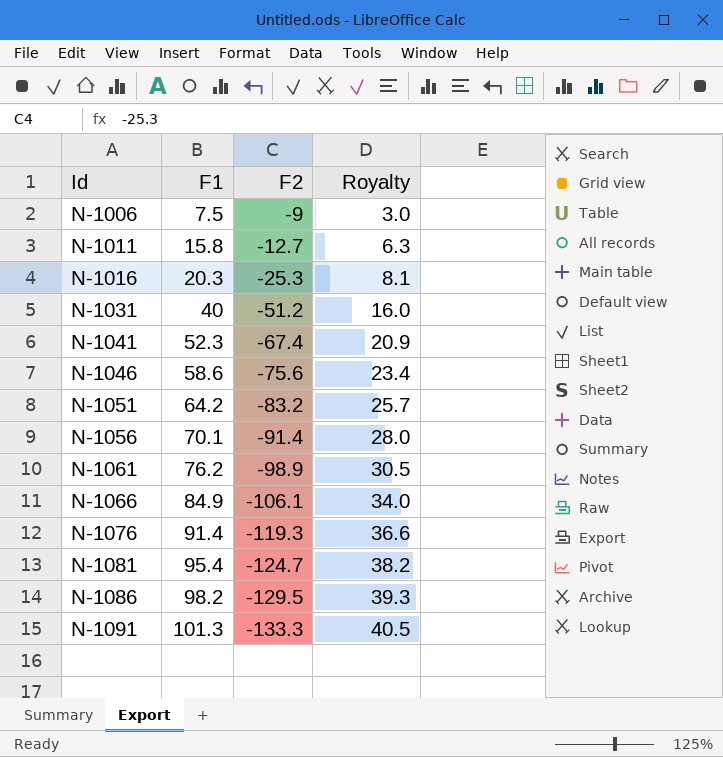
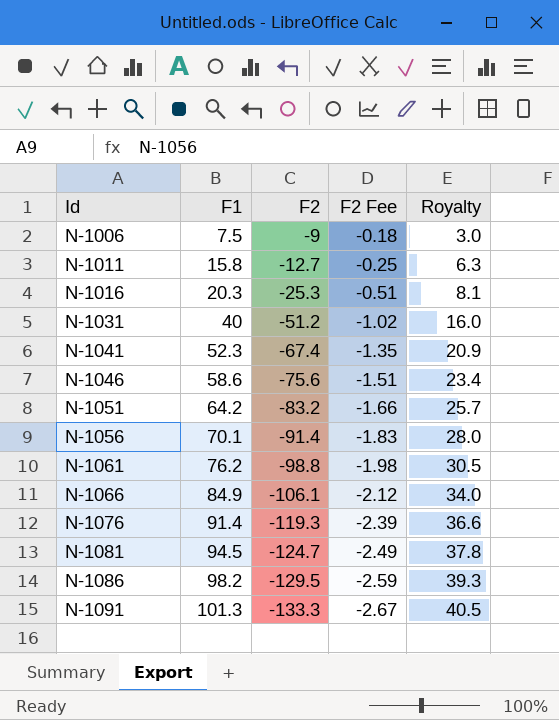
column F2 Fee | formula: none -> [F2] * 0.02
N-1061 | F2: -98.9 -> -98.8
N-1081 | F1: 95.4 -> 94.5
N-1081 | Royalty: 38.2 -> 37.8

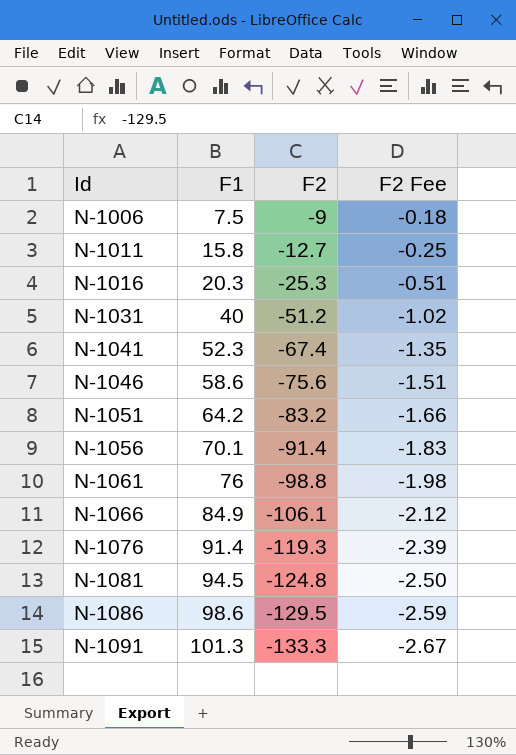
column Royalty | formula: [F1] * 0.4 -> none
N-1061 | F1: 76.2 -> 76
N-1081 | F2: -124.7 -> -124.8
N-1081 | F2 Fee: -2.49 -> -2.50
N-1086 | F1: 98.2 -> 98.6

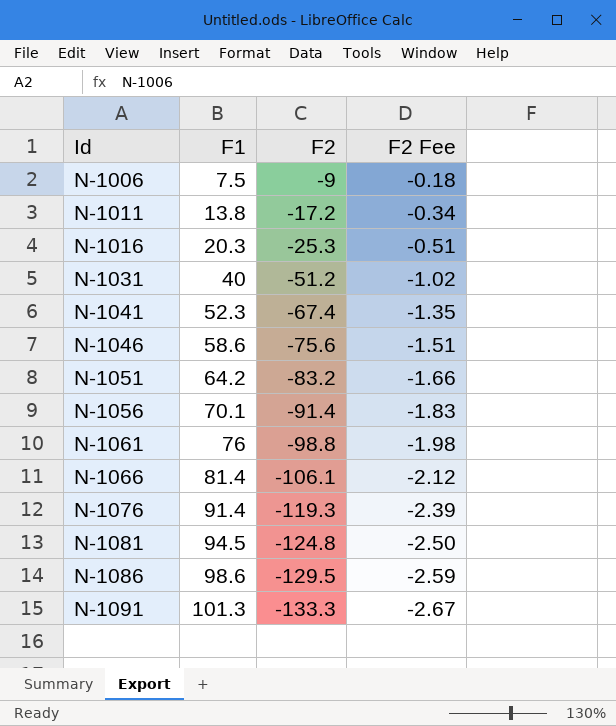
N-1011 | F1: 15.8 -> 13.8
N-1011 | F2: -12.7 -> -17.2
N-1011 | F2 Fee: -0.25 -> -0.34
N-1066 | F1: 84.9 -> 81.4

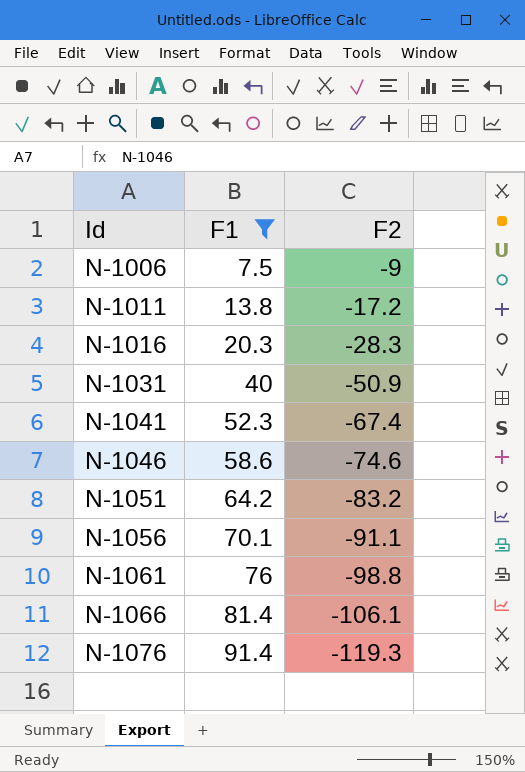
filter: none -> F1 <= 91.4
column F2 Fee | formula: [F2] * 0.02 -> none
N-1016 | F2: -25.3 -> -28.3
N-1031 | F2: -51.2 -> -50.9
N-1046 | F2: -75.6 -> -74.6
N-1056 | F2: -91.4 -> -91.1

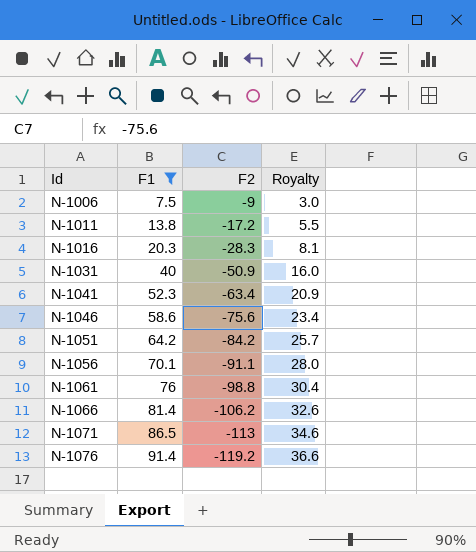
column Royalty | formula: none -> [F1] * 0.4
N-1041 | F2: -67.4 -> -63.4
N-1046 | F2: -74.6 -> -75.6
N-1051 | F2: -83.2 -> -84.2
N-1066 | F2: -106.1 -> -106.2
row N-1071: none -> 86.5 | -113 | 34.6
N-1076 | F2: -119.3 -> -119.2

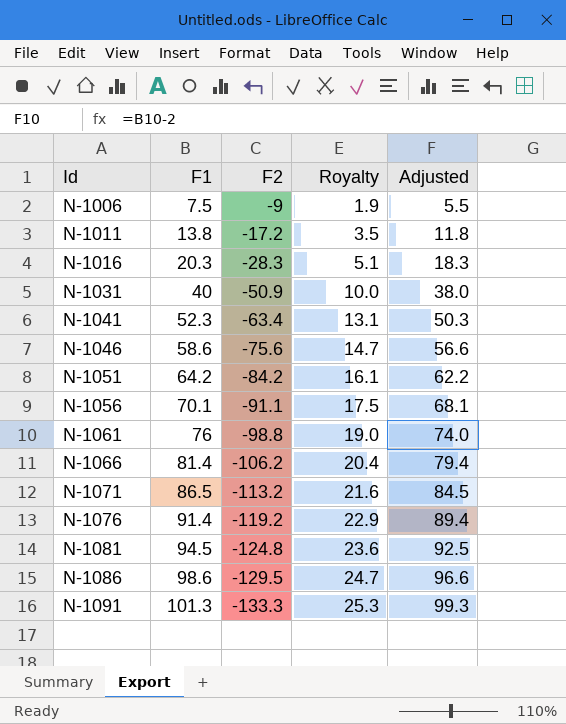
filter: F1 <= 91.4 -> none
column Royalty | formula: [F1] * 0.4 -> [F1] * 0.25
column Adjusted | formula: none -> [F1] - 2
N-1071 | F2: -113 -> -113.2

